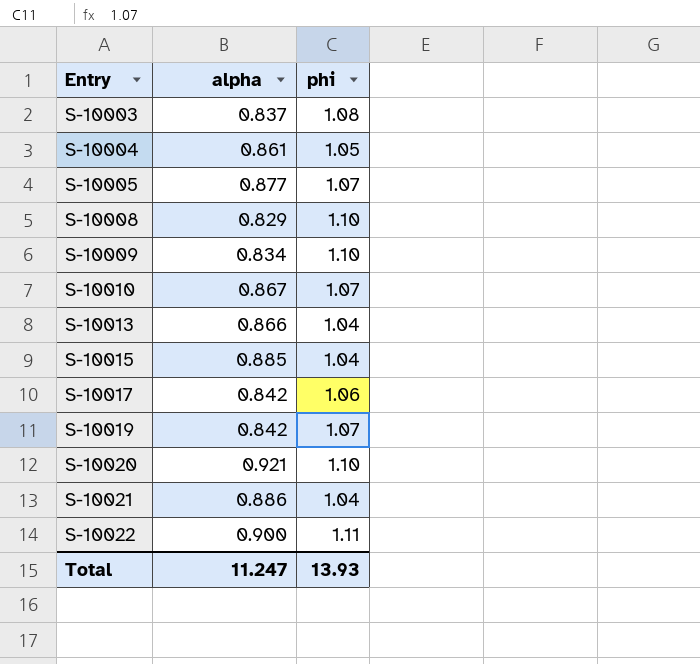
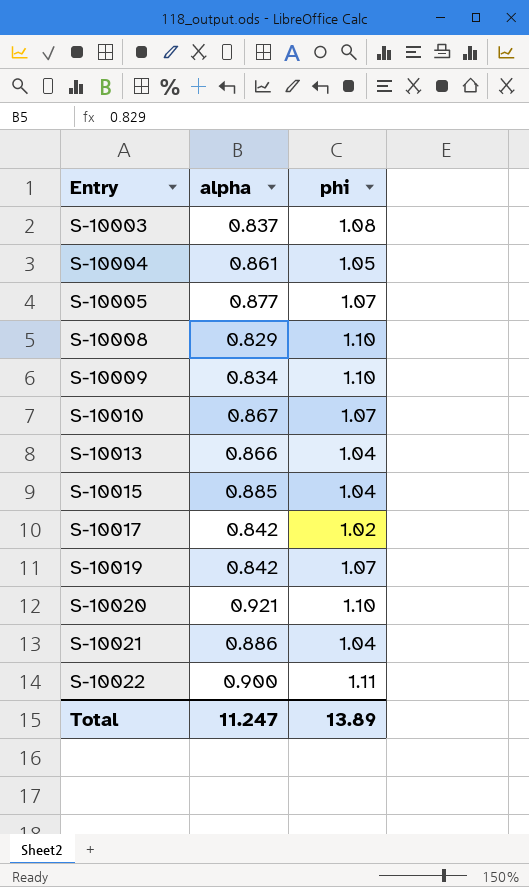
S-10017 | phi: 1.06 -> 1.02
Total | phi: 13.93 -> 13.89

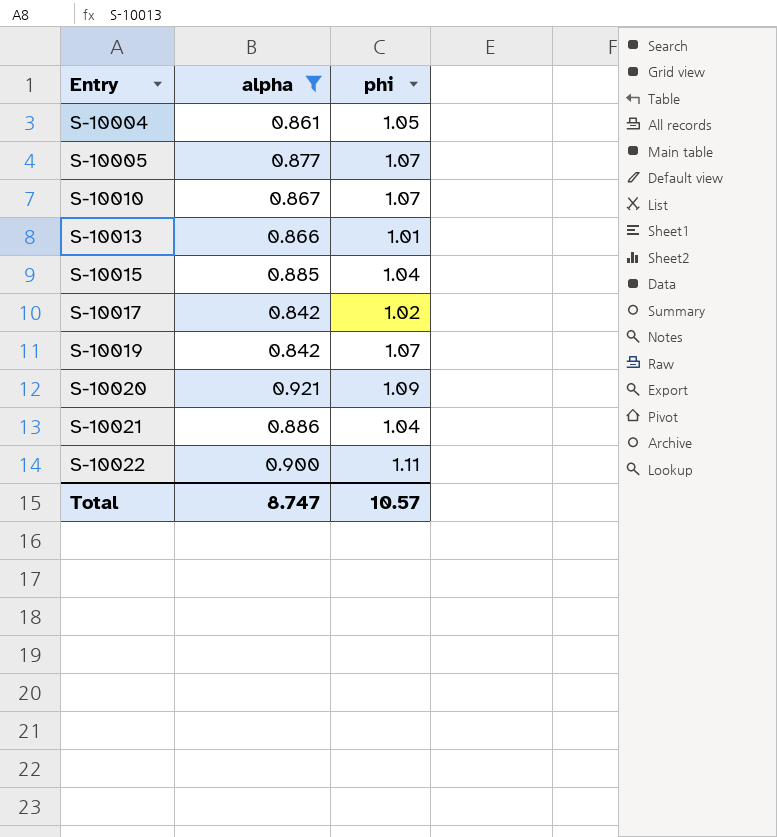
filter: none -> alpha >= 0.842
S-10013 | phi: 1.04 -> 1.01
S-10020 | phi: 1.10 -> 1.09
Total | alpha: 11.247 -> 8.747
Total | phi: 13.89 -> 10.57

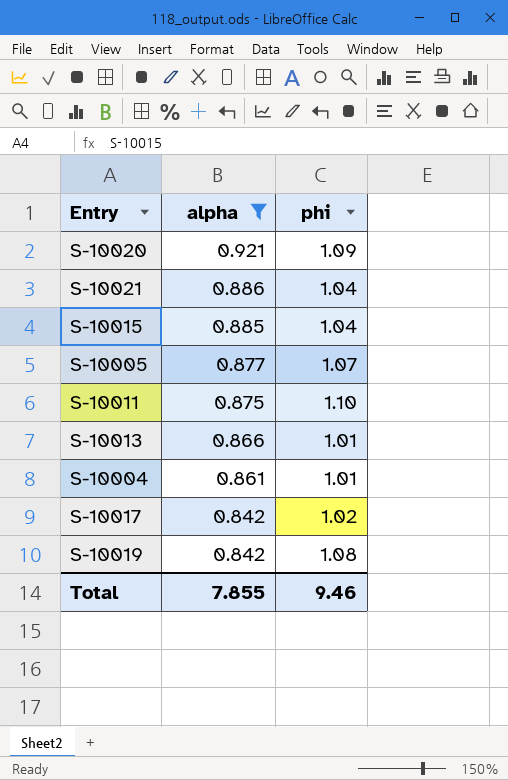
row order: Entry ascending -> alpha descending
row S-10010: 0.867 | 1.07 -> none
row S-10022: 0.900 | 1.11 -> none
row S-10011: none -> 0.875 | 1.10
S-10004 | phi: 1.05 -> 1.01
S-10019 | phi: 1.07 -> 1.08
Total | alpha: 8.747 -> 7.855
Total | phi: 10.57 -> 9.46

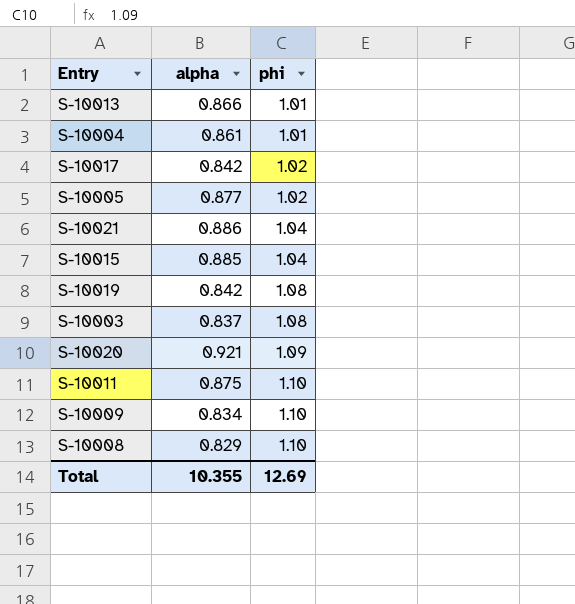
filter: alpha >= 0.842 -> none
row order: alpha descending -> phi ascending
S-10005 | phi: 1.07 -> 1.02
Total | alpha: 7.855 -> 10.355
Total | phi: 9.46 -> 12.69

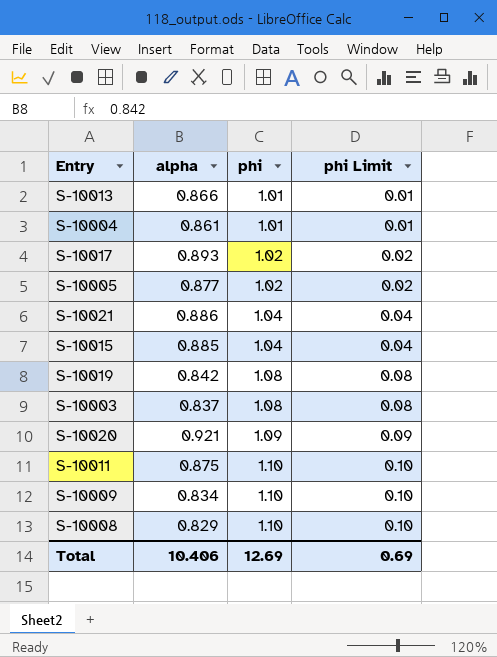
column phi Limit | formula: none -> [phi] - 1
S-10017 | alpha: 0.842 -> 0.893
Total | alpha: 10.355 -> 10.406

